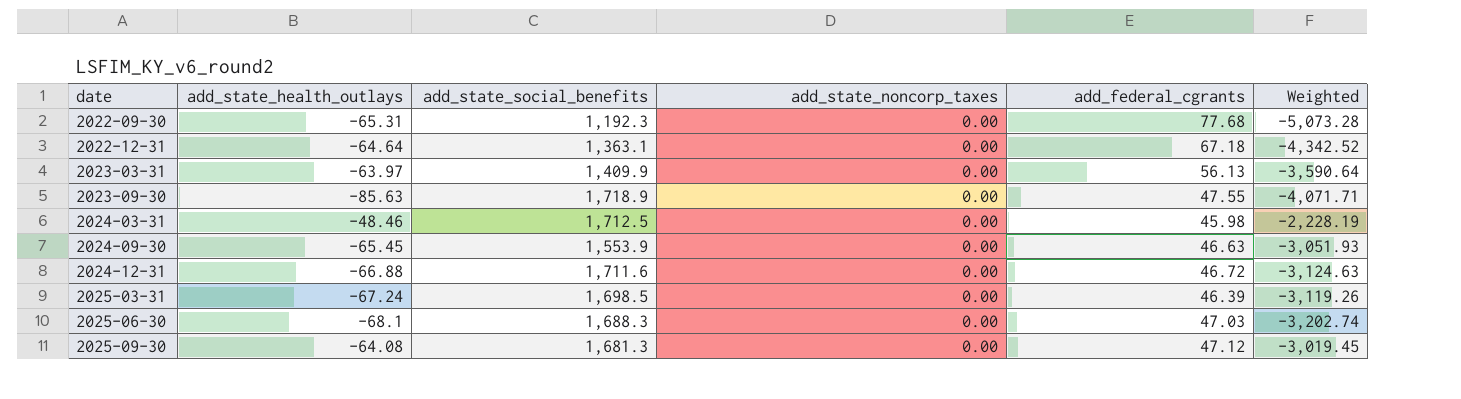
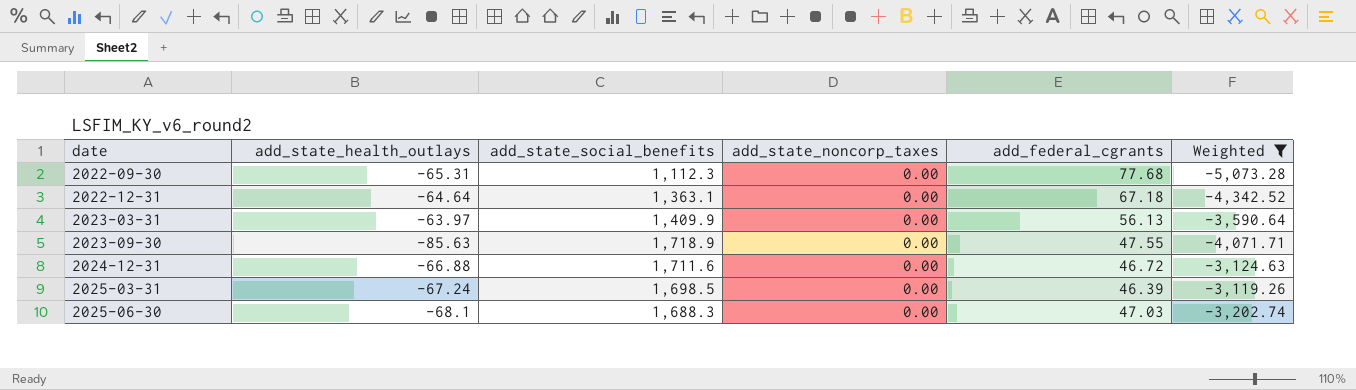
filter: none -> Weighted <= -3,119.26
2022-09-30 | add_state_social_benefits: 1,192.3 -> 1,112.3

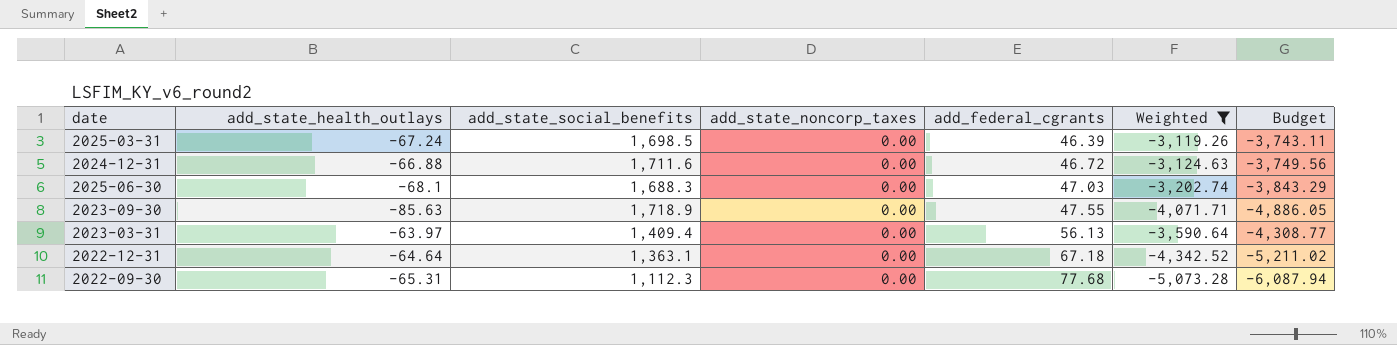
row order: date ascending -> add_federal_cgrants ascending
column Budget | formula: none -> [Weighted] * 1.2
2023-03-31 | add_state_social_benefits: 1,409.9 -> 1,409.4

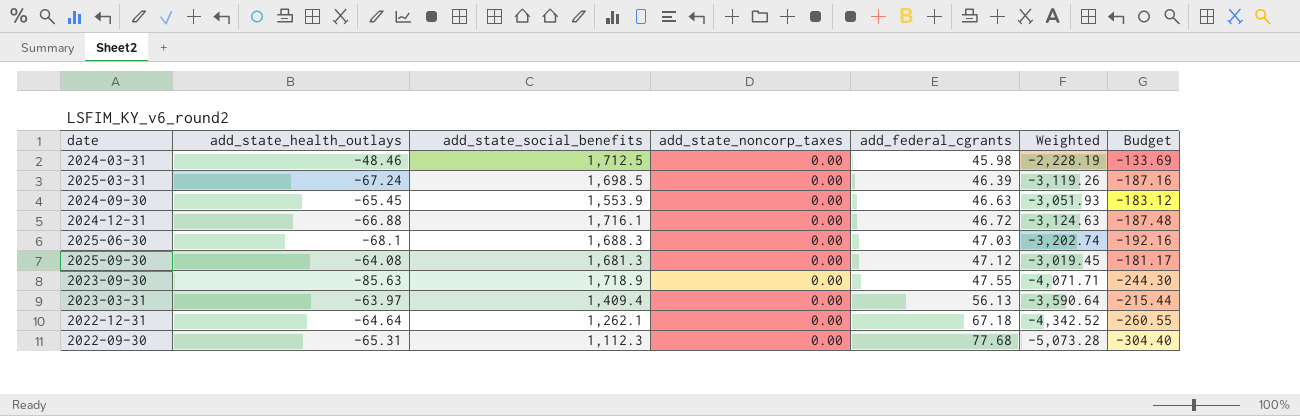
filter: Weighted <= -3,119.26 -> none
column Budget | formula: [Weighted] * 1.2 -> [Weighted] * 0.06
2024-12-31 | add_state_social_benefits: 1,711.6 -> 1,716.1
2022-12-31 | add_state_social_benefits: 1,363.1 -> 1,262.1

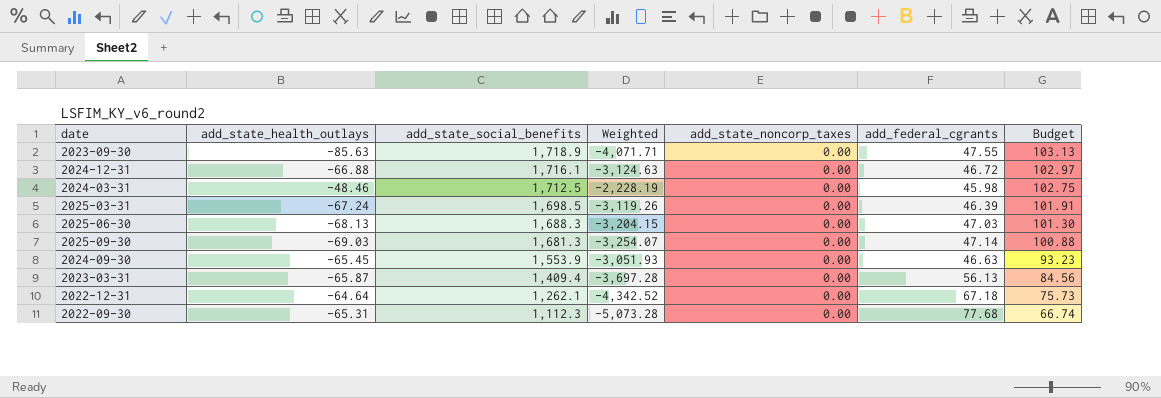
row order: add_federal_cgrants ascending -> add_state_social_benefits descending
column Weighted | position: 6 -> 4
column Budget | formula: [Weighted] * 0.06 -> [add_state_social_benefits] * 0.06
2025-06-30 | add_state_health_outlays: -68.1 -> -68.13
2025-06-30 | Weighted: -3,202.74 -> -3,204.15
2025-09-30 | add_state_health_outlays: -64.08 -> -69.03
2025-09-30 | Weighted: -3,019.45 -> -3,254.07
2025-09-30 | add_federal_cgrants: 47.12 -> 47.14
2023-03-31 | add_state_health_outlays: -63.97 -> -65.87
2023-03-31 | Weighted: -3,590.64 -> -3,697.28

